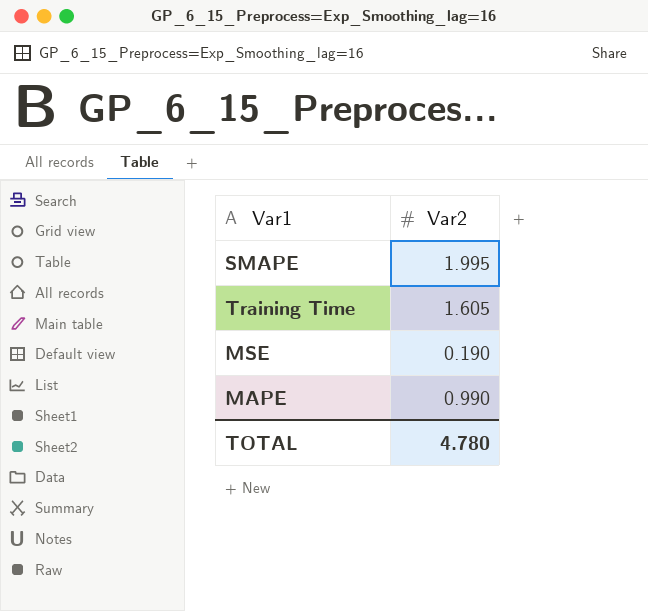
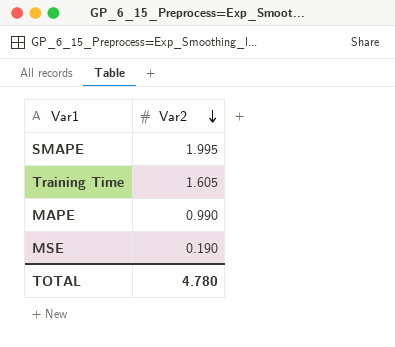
row order: none -> Var2 descending

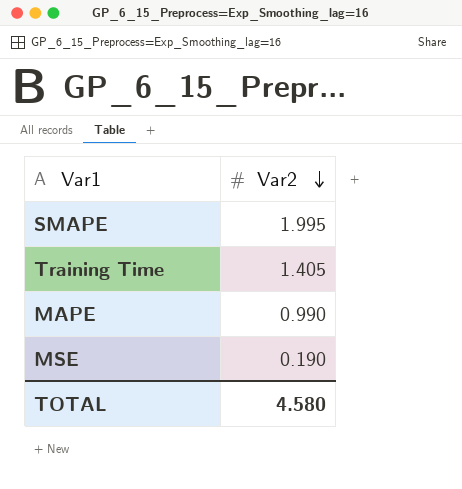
Training Time | Var2: 1.605 -> 1.405
TOTAL | Var2: 4.780 -> 4.580

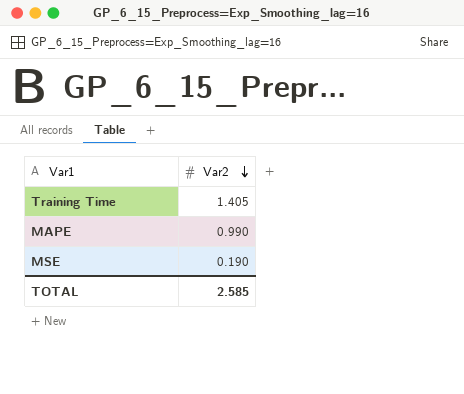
row SMAPE: 1.995 -> none
TOTAL | Var2: 4.580 -> 2.585

